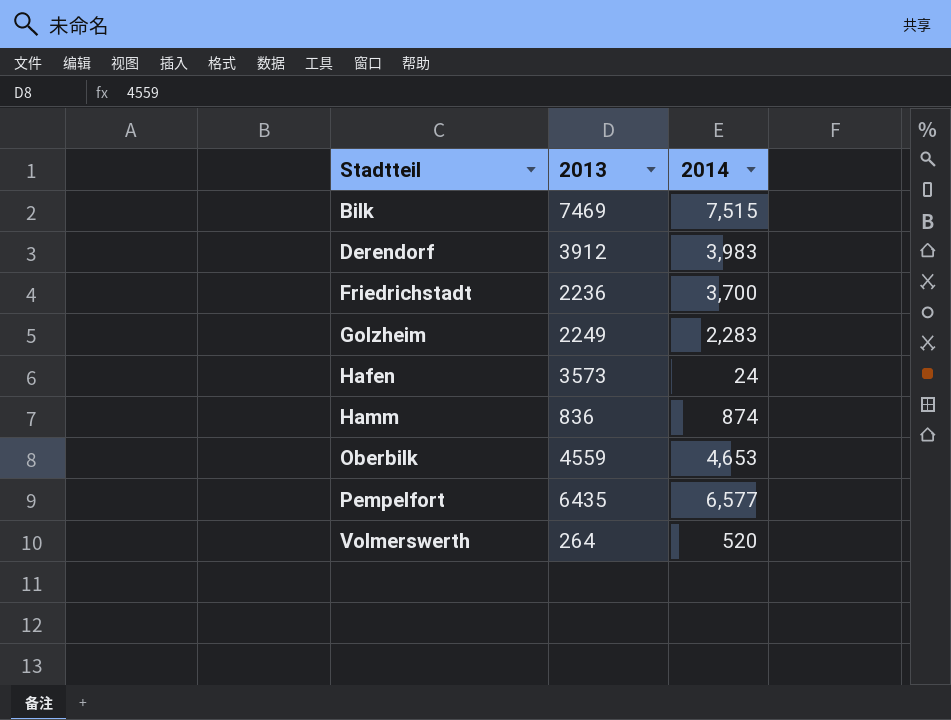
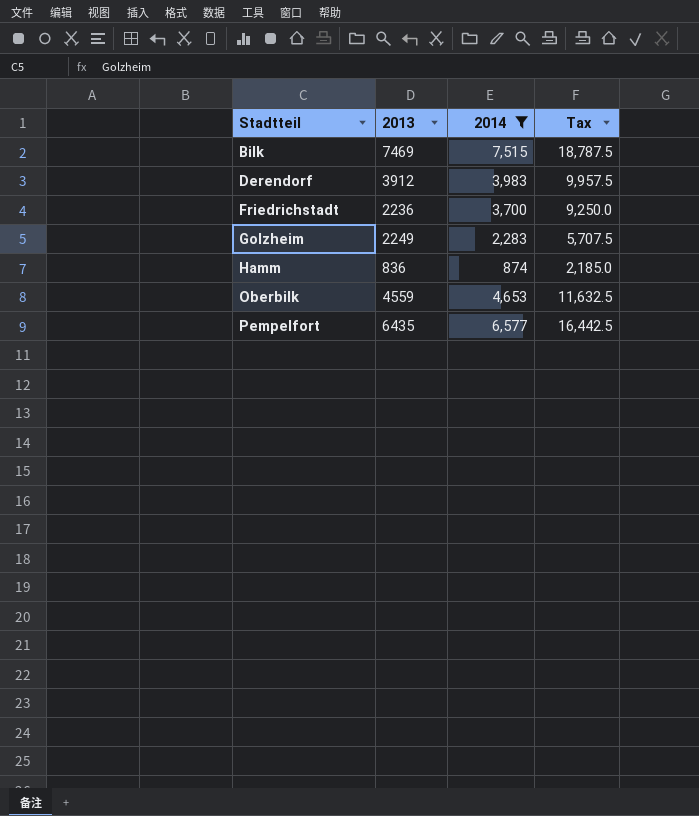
filter: none -> 2014 >= 874
column Tax | formula: none -> [2014] * 2.5

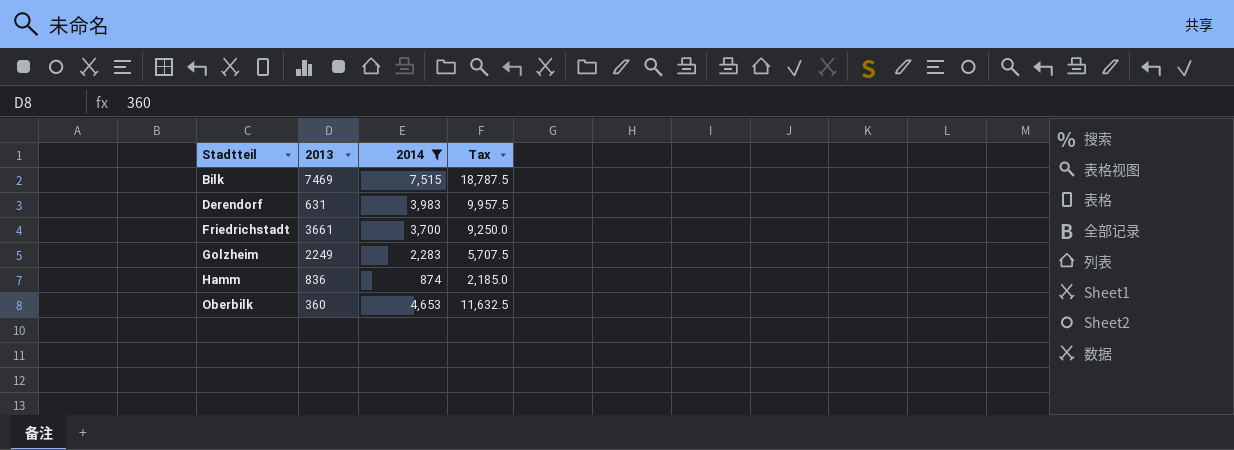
row Pempelfort: 6435 | 6,577 | 16,442.5 -> none
Derendorf | 2013: 3912 -> 631
Friedrichstadt | 2013: 2236 -> 3661
Oberbilk | 2013: 4559 -> 360

